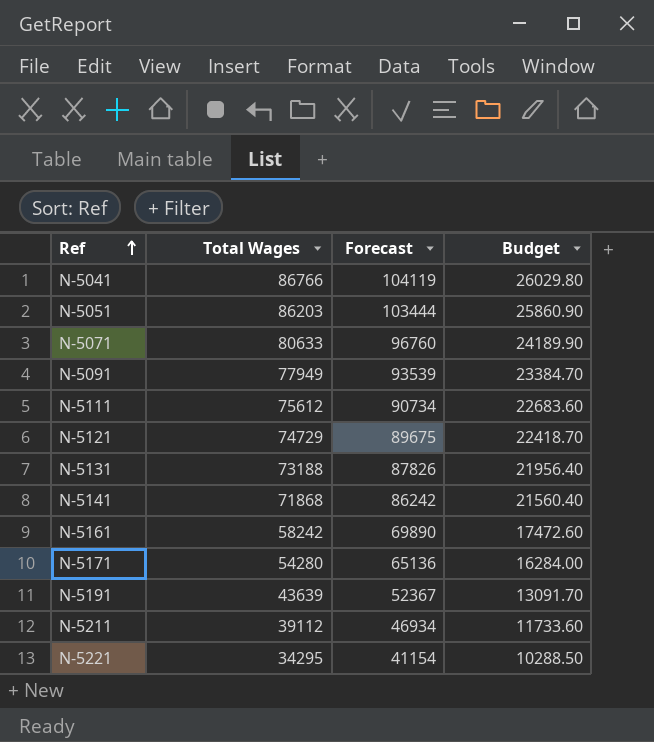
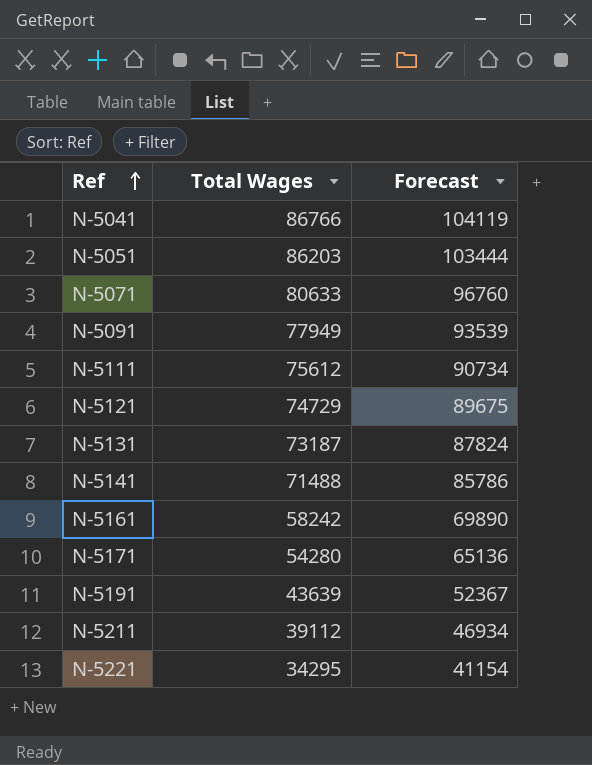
column Budget | formula: [Total Wages] * 0.3 -> none
N-5131 | Total Wages: 73188 -> 73187
N-5131 | Forecast: 87826 -> 87824
N-5141 | Total Wages: 71868 -> 71488
N-5141 | Forecast: 86242 -> 85786

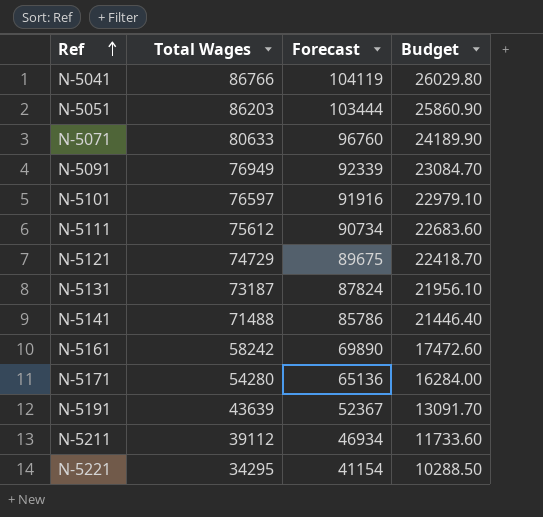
column Budget | formula: none -> [Total Wages] * 0.3
N-5091 | Total Wages: 77949 -> 76949
N-5091 | Forecast: 93539 -> 92339
row N-5101: none -> 76597 | 91916 | 22979.10

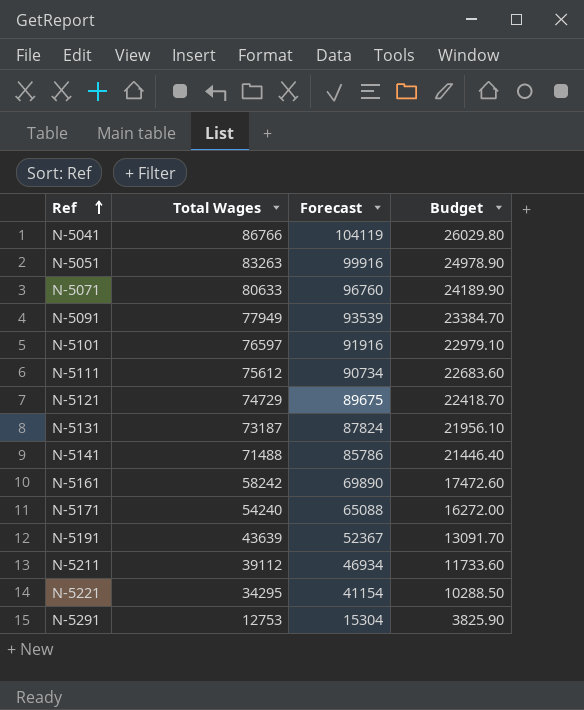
N-5051 | Total Wages: 86203 -> 83263
N-5051 | Forecast: 103444 -> 99916
N-5051 | Budget: 25860.90 -> 24978.90
N-5091 | Total Wages: 76949 -> 77949
N-5091 | Forecast: 92339 -> 93539
N-5091 | Budget: 23084.70 -> 23384.70
N-5171 | Total Wages: 54280 -> 54240
N-5171 | Forecast: 65136 -> 65088
N-5171 | Budget: 16284.00 -> 16272.00
row N-5291: none -> 12753 | 15304 | 3825.90

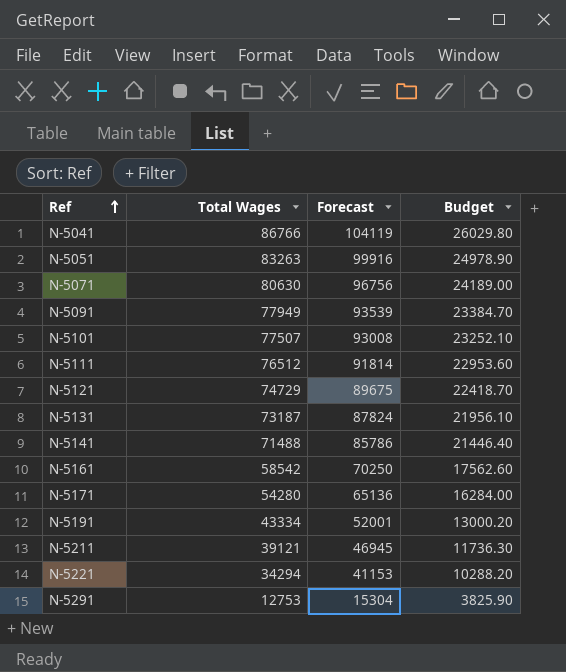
N-5071 | Total Wages: 80633 -> 80630
N-5071 | Forecast: 96760 -> 96756
N-5071 | Budget: 24189.90 -> 24189.00
N-5101 | Total Wages: 76597 -> 77507
N-5101 | Forecast: 91916 -> 93008
N-5101 | Budget: 22979.10 -> 23252.10
N-5111 | Total Wages: 75612 -> 76512
N-5111 | Forecast: 90734 -> 91814
N-5111 | Budget: 22683.60 -> 22953.60
N-5161 | Total Wages: 58242 -> 58542
N-5161 | Forecast: 69890 -> 70250
N-5161 | Budget: 17472.60 -> 17562.60
N-5171 | Total Wages: 54240 -> 54280
N-5171 | Forecast: 65088 -> 65136
N-5171 | Budget: 16272.00 -> 16284.00
N-5191 | Total Wages: 43639 -> 43334
N-5191 | Forecast: 52367 -> 52001
N-5191 | Budget: 13091.70 -> 13000.20
N-5211 | Total Wages: 39112 -> 39121
N-5211 | Forecast: 46934 -> 46945
N-5211 | Budget: 11733.60 -> 11736.30
N-5221 | Total Wages: 34295 -> 34294
N-5221 | Forecast: 41154 -> 41153
N-5221 | Budget: 10288.50 -> 10288.20

